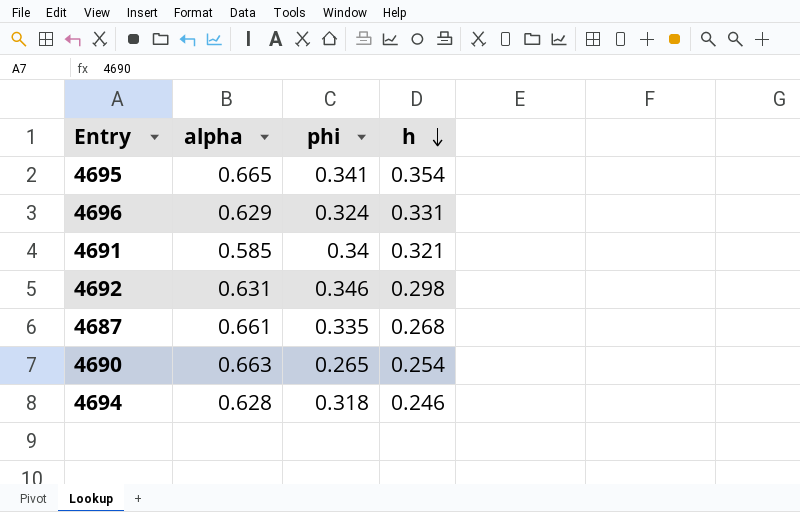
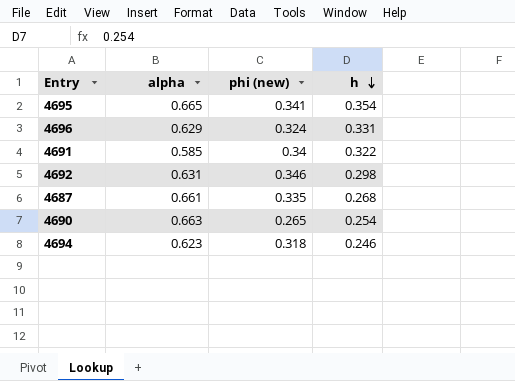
column name: phi -> phi (new)
4691 | h: 0.321 -> 0.322
4694 | alpha: 0.628 -> 0.623

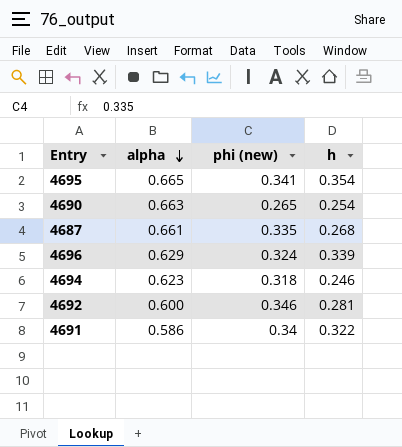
row order: h descending -> alpha descending
4696 | h: 0.331 -> 0.339
4692 | alpha: 0.631 -> 0.600
4692 | h: 0.298 -> 0.281
4691 | alpha: 0.585 -> 0.586

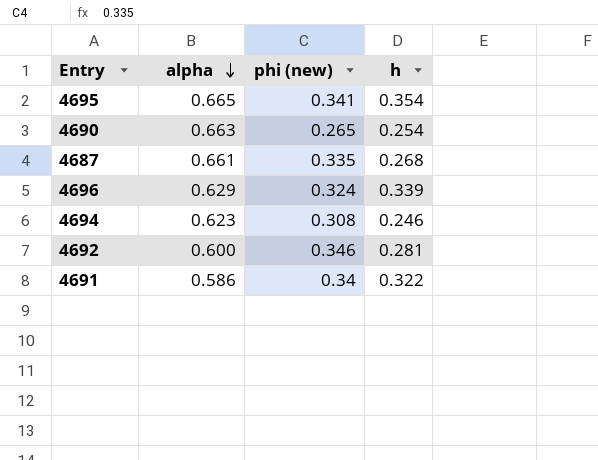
4694 | phi (new): 0.318 -> 0.308

